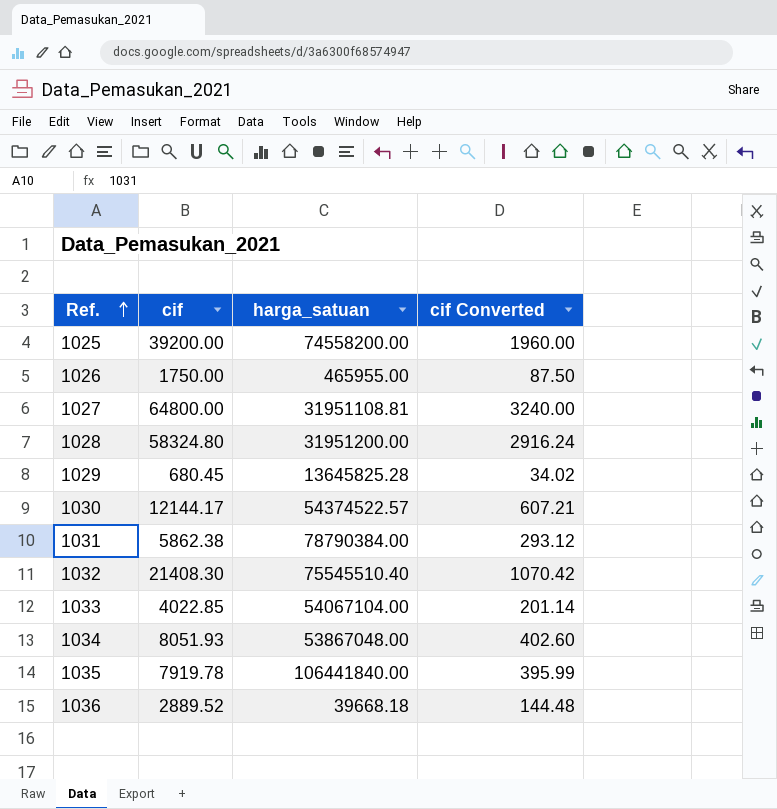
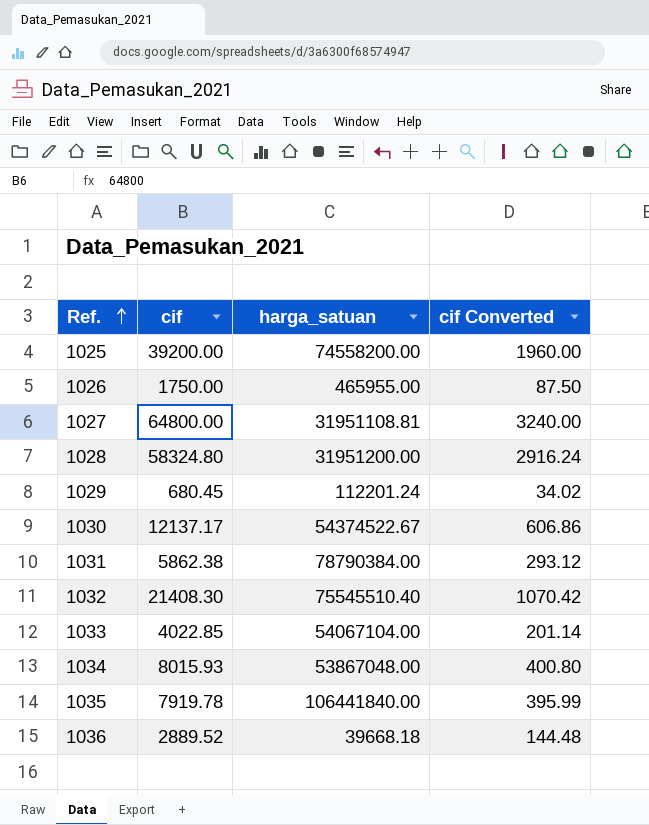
1029 | harga_satuan: 13645825.28 -> 112201.24
1030 | cif: 12144.17 -> 12137.17
1030 | harga_satuan: 54374522.57 -> 54374522.67
1030 | cif Converted: 607.21 -> 606.86
1034 | cif: 8051.93 -> 8015.93
1034 | cif Converted: 402.60 -> 400.80

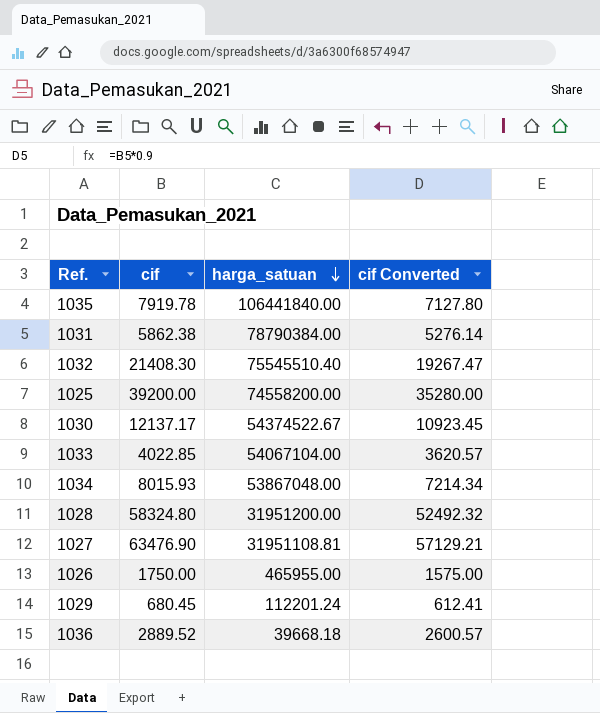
row order: Ref. ascending -> harga_satuan descending
column cif Converted | formula: [cif] * 0.05 -> [cif] * 0.9
1027 | cif: 64800.00 -> 63476.90

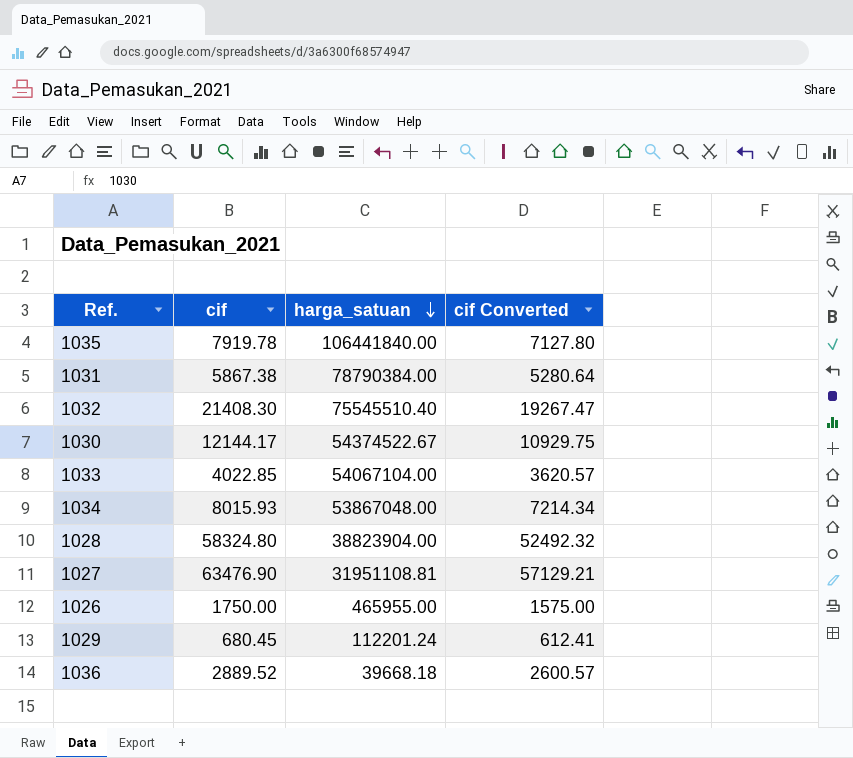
row 1025: 39200.00 | 74558200.00 | 35280.00 -> none
1031 | cif: 5862.38 -> 5867.38
1031 | cif Converted: 5276.14 -> 5280.64
1030 | cif: 12137.17 -> 12144.17
1030 | cif Converted: 10923.45 -> 10929.75
1028 | harga_satuan: 31951200.00 -> 38823904.00

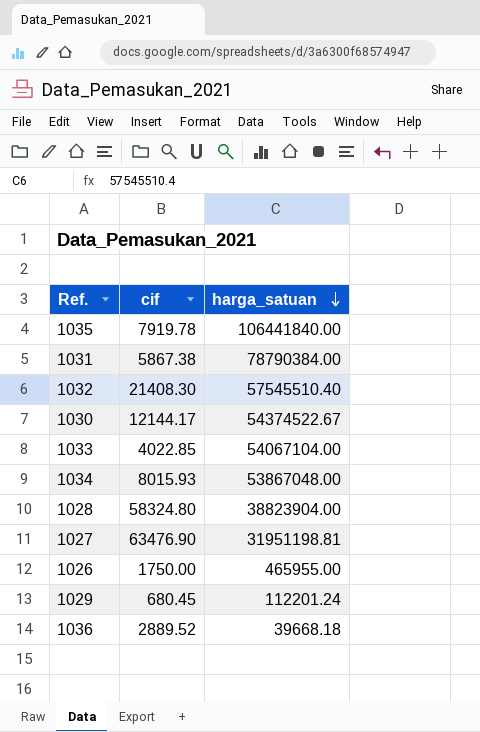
column cif Converted | formula: [cif] * 0.9 -> none
1032 | harga_satuan: 75545510.40 -> 57545510.40
1027 | harga_satuan: 31951108.81 -> 31951198.81

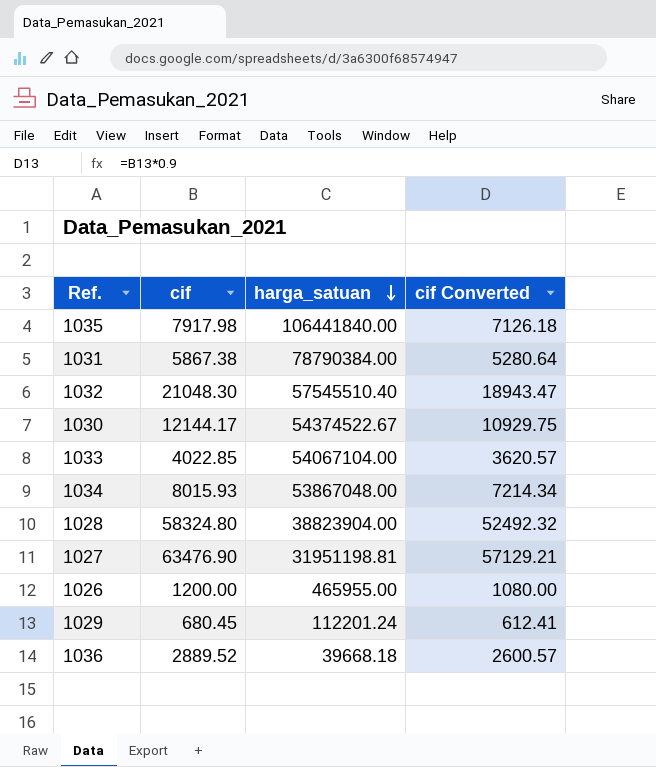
column cif Converted | formula: none -> [cif] * 0.9
1035 | cif: 7919.78 -> 7917.98
1032 | cif: 21408.30 -> 21048.30
1026 | cif: 1750.00 -> 1200.00

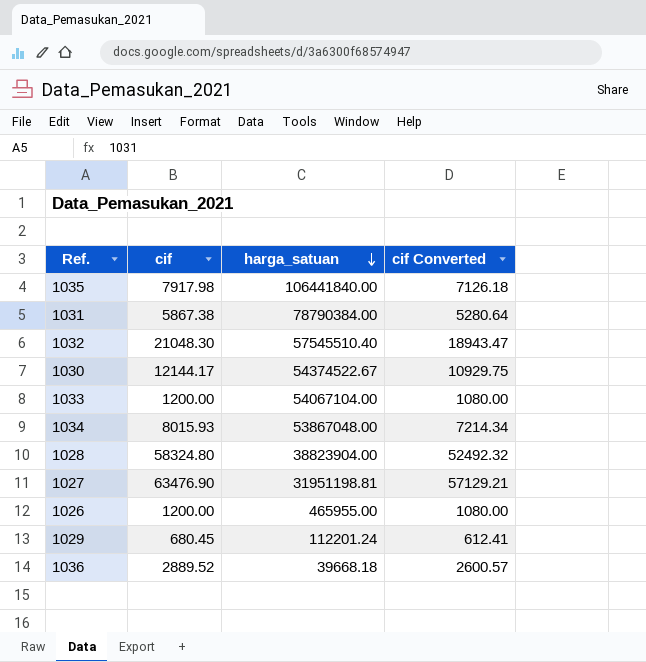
1033 | cif: 4022.85 -> 1200.00
1033 | cif Converted: 3620.57 -> 1080.00

